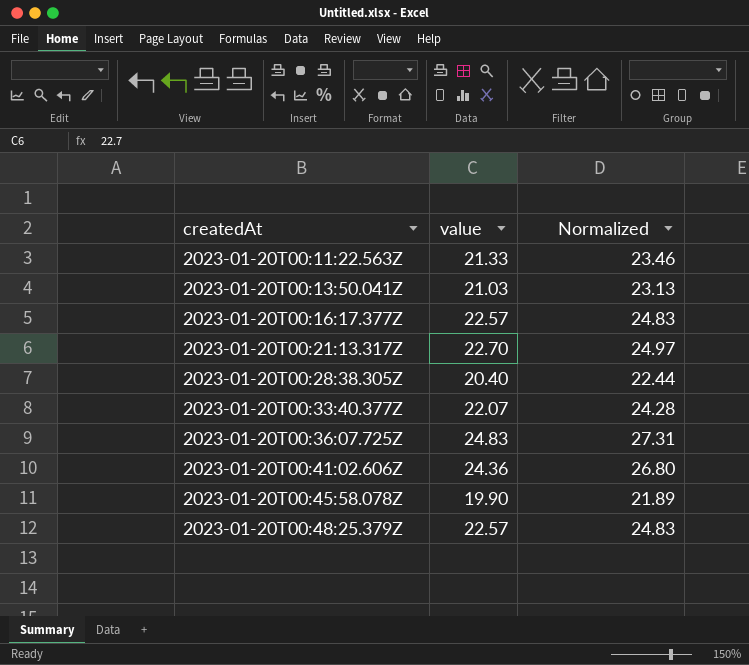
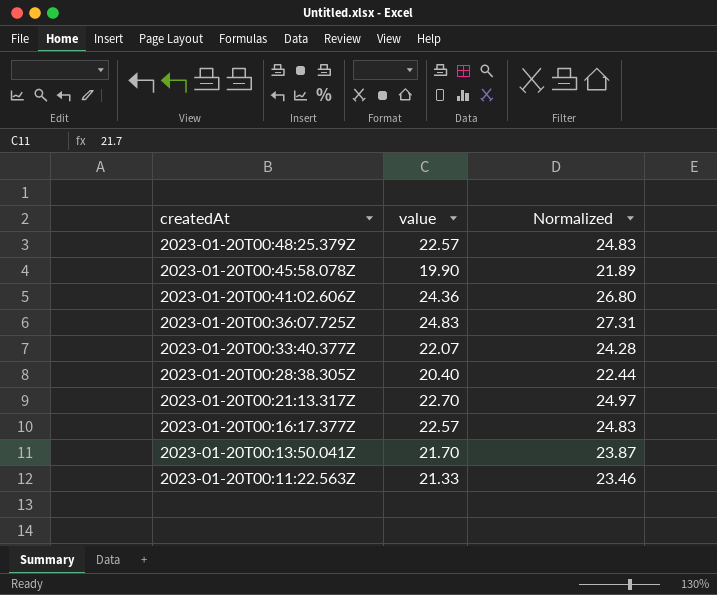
row order: createdAt ascending -> createdAt descending
2023-01-20T00:13:50.041Z | value: 21.03 -> 21.70
2023-01-20T00:13:50.041Z | Normalized: 23.13 -> 23.87

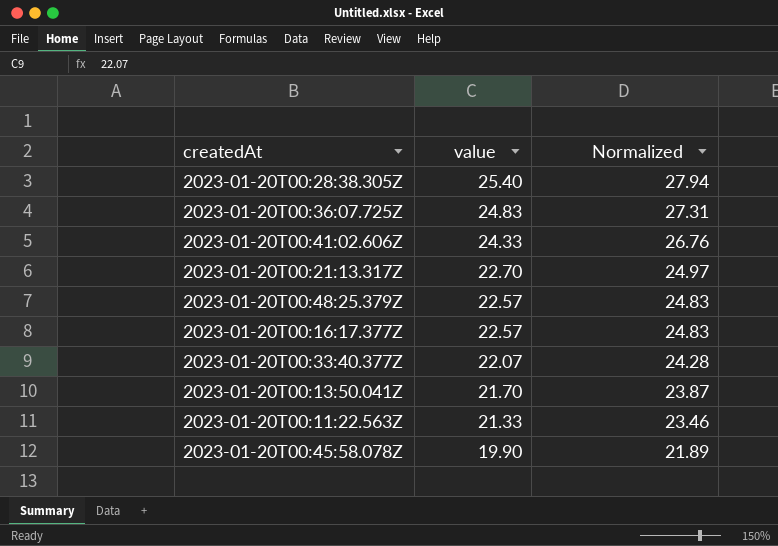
row order: createdAt descending -> value descending
2023-01-20T00:28:38.305Z | value: 20.40 -> 25.40
2023-01-20T00:28:38.305Z | Normalized: 22.44 -> 27.94
2023-01-20T00:41:02.606Z | value: 24.36 -> 24.33
2023-01-20T00:41:02.606Z | Normalized: 26.80 -> 26.76

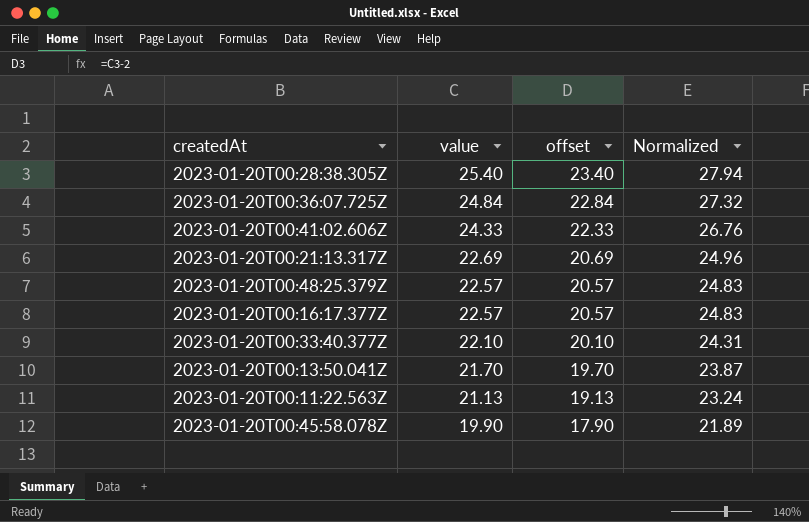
column offset | formula: none -> [value] - 2
2023-01-20T00:36:07.725Z | value: 24.83 -> 24.84
2023-01-20T00:36:07.725Z | Normalized: 27.31 -> 27.32
2023-01-20T00:21:13.317Z | value: 22.70 -> 22.69
2023-01-20T00:21:13.317Z | Normalized: 24.97 -> 24.96
2023-01-20T00:33:40.377Z | value: 22.07 -> 22.10
2023-01-20T00:33:40.377Z | Normalized: 24.28 -> 24.31
2023-01-20T00:11:22.563Z | value: 21.33 -> 21.13
2023-01-20T00:11:22.563Z | Normalized: 23.46 -> 23.24

